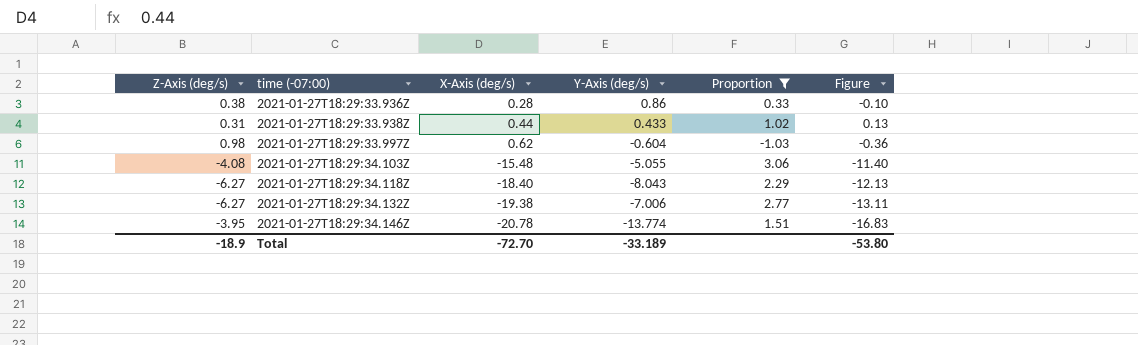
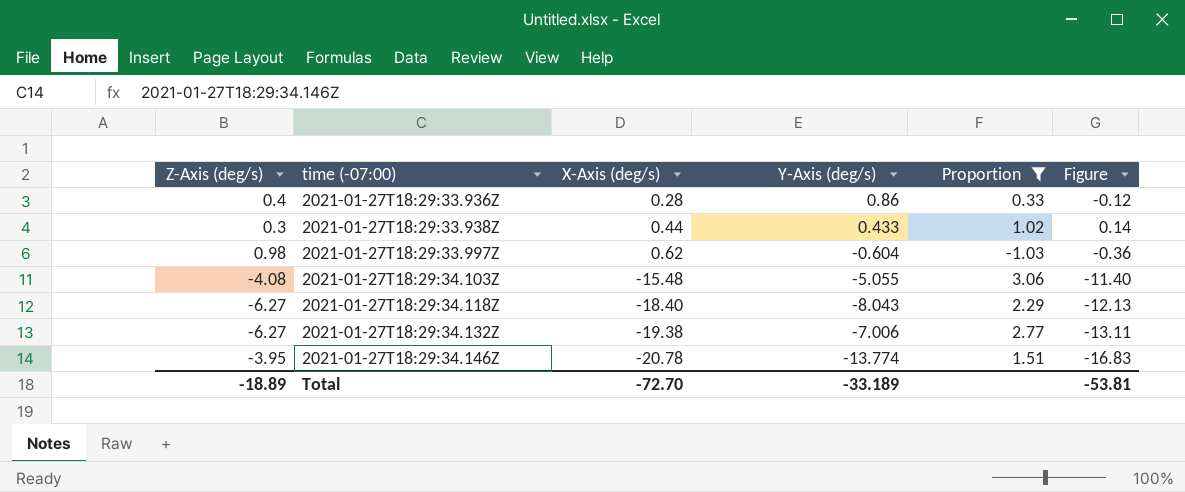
2021-01-27T18:29:33.936Z | Z-Axis (deg/s): 0.38 -> 0.4
2021-01-27T18:29:33.936Z | Figure: -0.10 -> -0.12
2021-01-27T18:29:33.938Z | Z-Axis (deg/s): 0.31 -> 0.3
2021-01-27T18:29:33.938Z | Figure: 0.13 -> 0.14
Total | Z-Axis (deg/s): -18.9 -> -18.89
Total | Figure: -53.80 -> -53.81

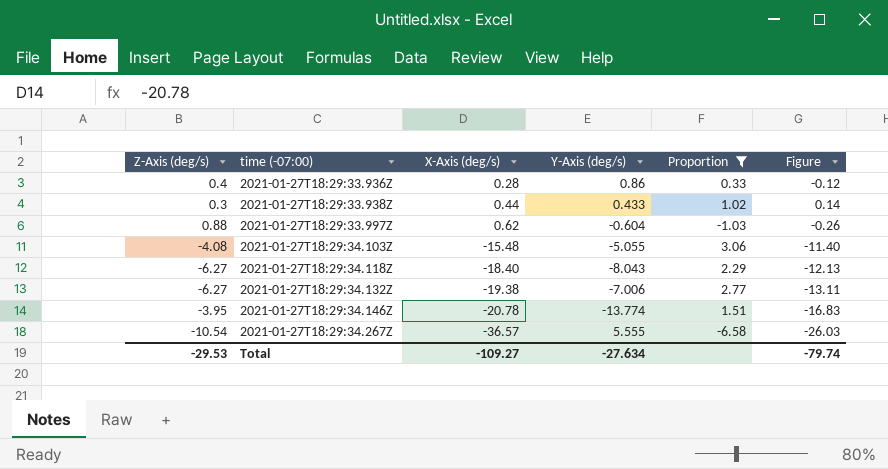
2021-01-27T18:29:33.997Z | Z-Axis (deg/s): 0.98 -> 0.88
2021-01-27T18:29:33.997Z | Figure: -0.36 -> -0.26
row 2021-01-27T18:29:34.267Z: none -> -10.54 | -36.57 | 5.555 | -6.58 | -26.03
Total | Z-Axis (deg/s): -18.89 -> -29.53
Total | X-Axis (deg/s): -72.70 -> -109.27
Total | Y-Axis (deg/s): -33.189 -> -27.634
Total | Figure: -53.81 -> -79.74

